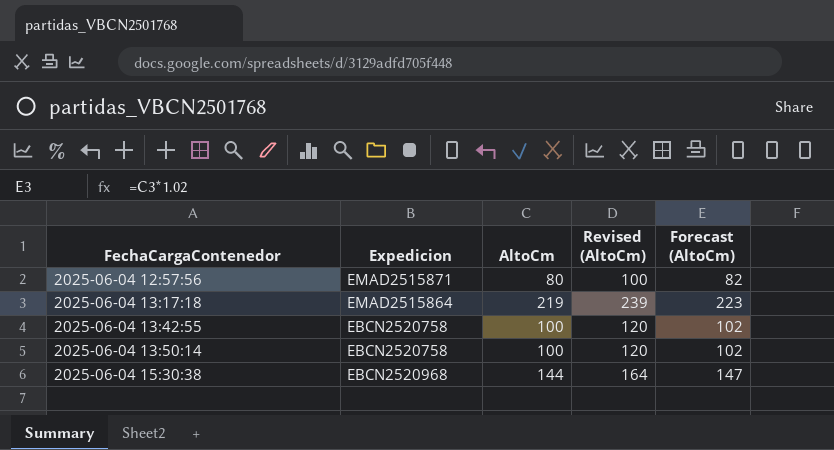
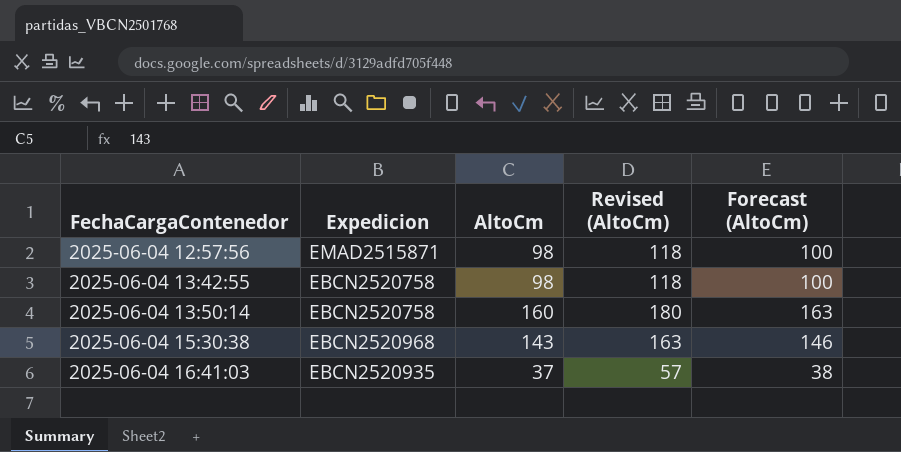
row 2025-06-04 13:17:18: EMAD2515864 | 219 | 239 | 223 -> none
2025-06-04 12:57:56 | AltoCm: 80 -> 98
2025-06-04 12:57:56 | Revised (AltoCm): 100 -> 118
2025-06-04 12:57:56 | Forecast (AltoCm): 82 -> 100
2025-06-04 13:42:55 | AltoCm: 100 -> 98
2025-06-04 13:42:55 | Revised (AltoCm): 120 -> 118
2025-06-04 13:42:55 | Forecast (AltoCm): 102 -> 100
2025-06-04 13:50:14 | AltoCm: 100 -> 160
2025-06-04 13:50:14 | Revised (AltoCm): 120 -> 180
2025-06-04 13:50:14 | Forecast (AltoCm): 102 -> 163
2025-06-04 15:30:38 | AltoCm: 144 -> 143
2025-06-04 15:30:38 | Revised (AltoCm): 164 -> 163
2025-06-04 15:30:38 | Forecast (AltoCm): 147 -> 146
row 2025-06-04 16:41:03: none -> EBCN2520935 | 37 | 57 | 38

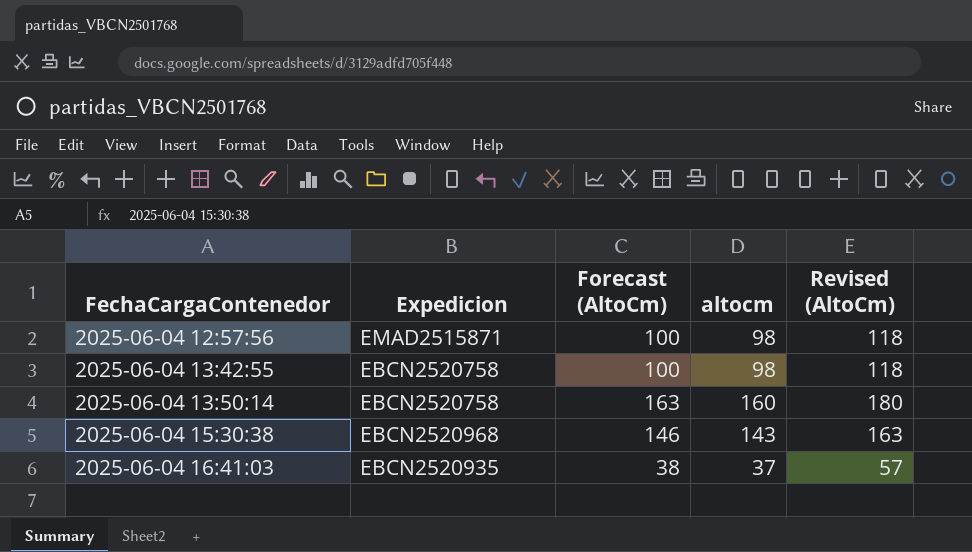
column Forecast (AltoCm) | position: 5 -> 3
column name: AltoCm -> altocm

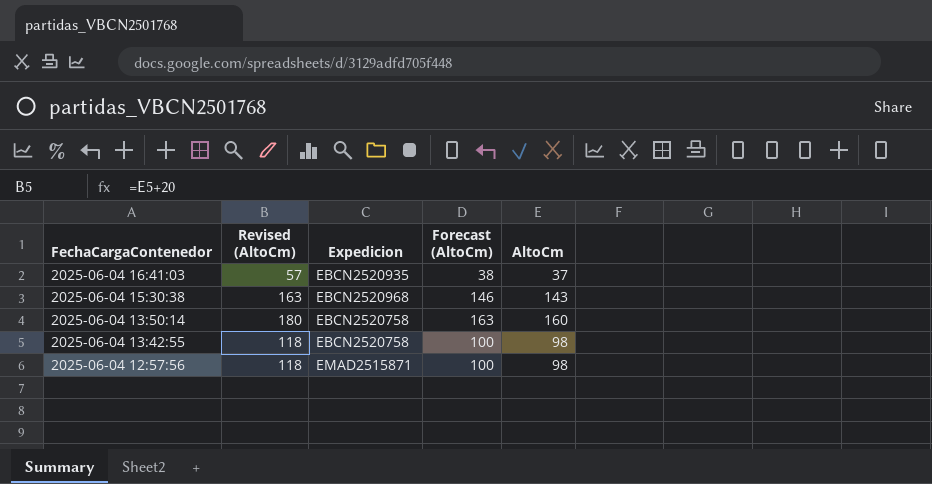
row order: FechaCargaContenedor ascending -> FechaCargaContenedor descending
column Revised (AltoCm) | position: 5 -> 2
column name: altocm -> AltoCm

